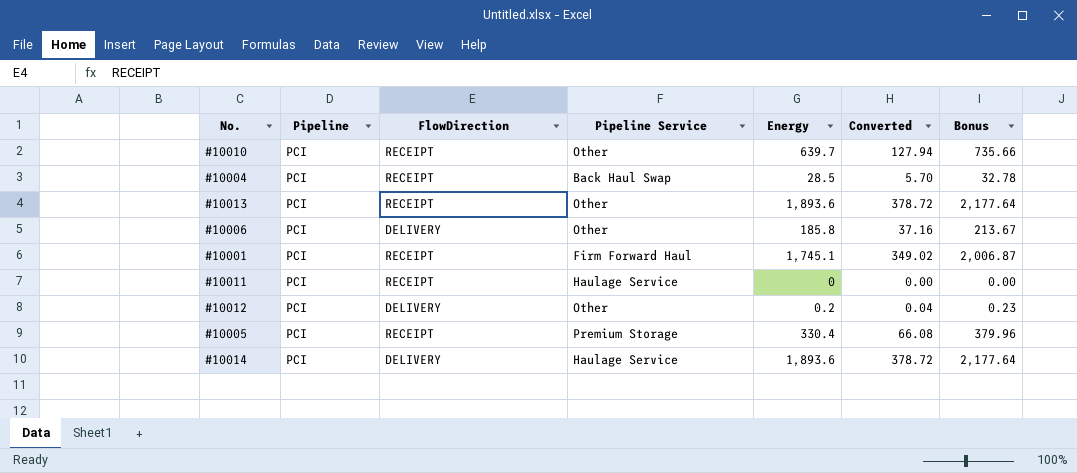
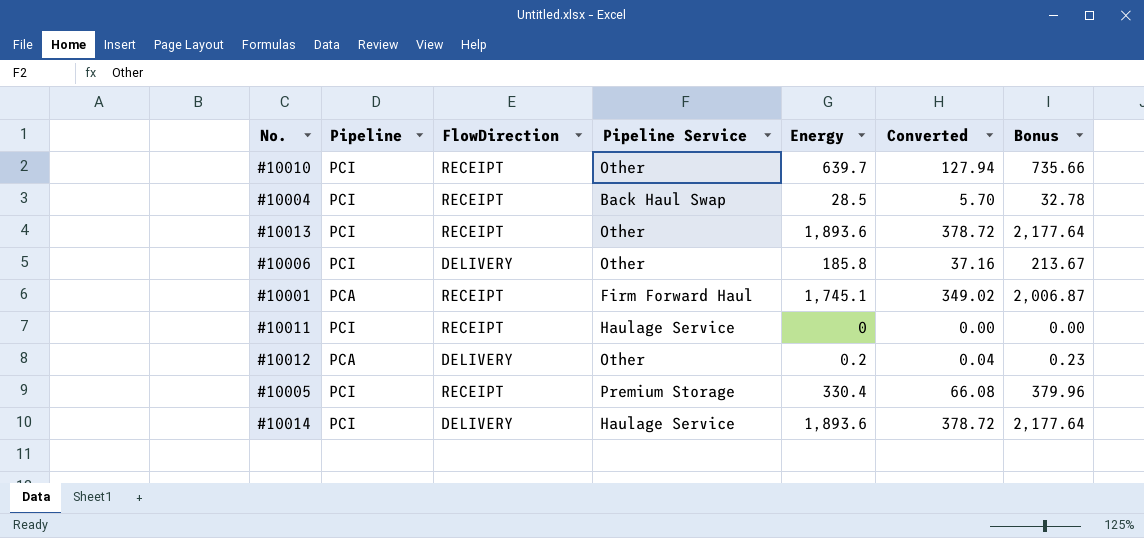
#10001 | Pipeline: PCI -> PCA
#10012 | Pipeline: PCI -> PCA

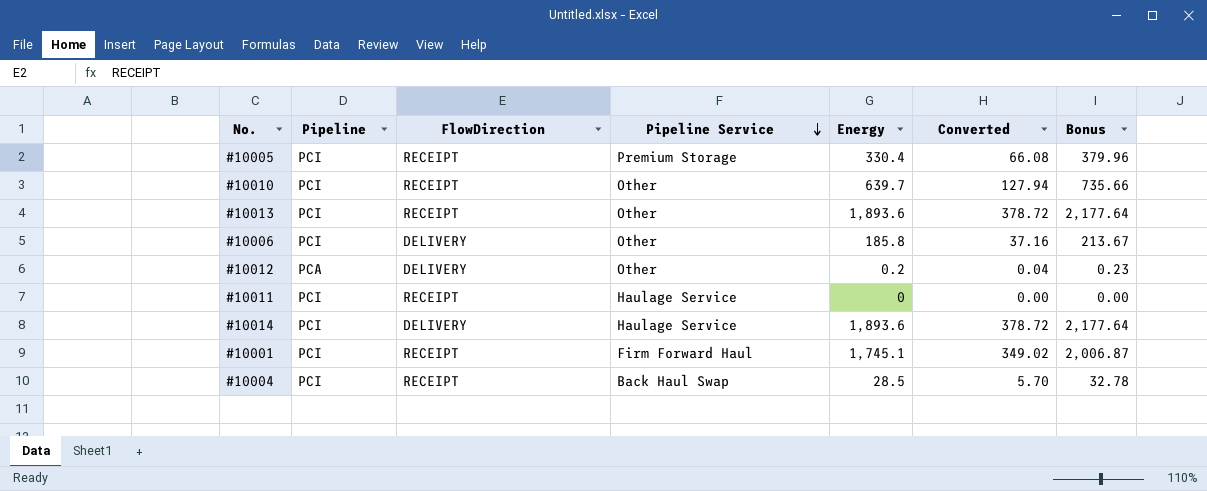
row order: none -> Pipeline Service descending
#10001 | Pipeline: PCA -> PCI

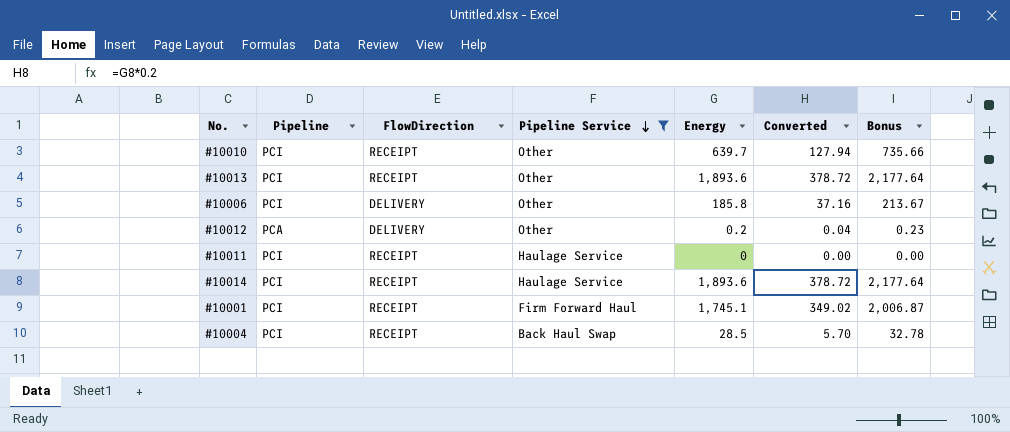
filter: none -> Pipeline Service != Premium Storage
#10014 | FlowDirection: DELIVERY -> RECEIPT

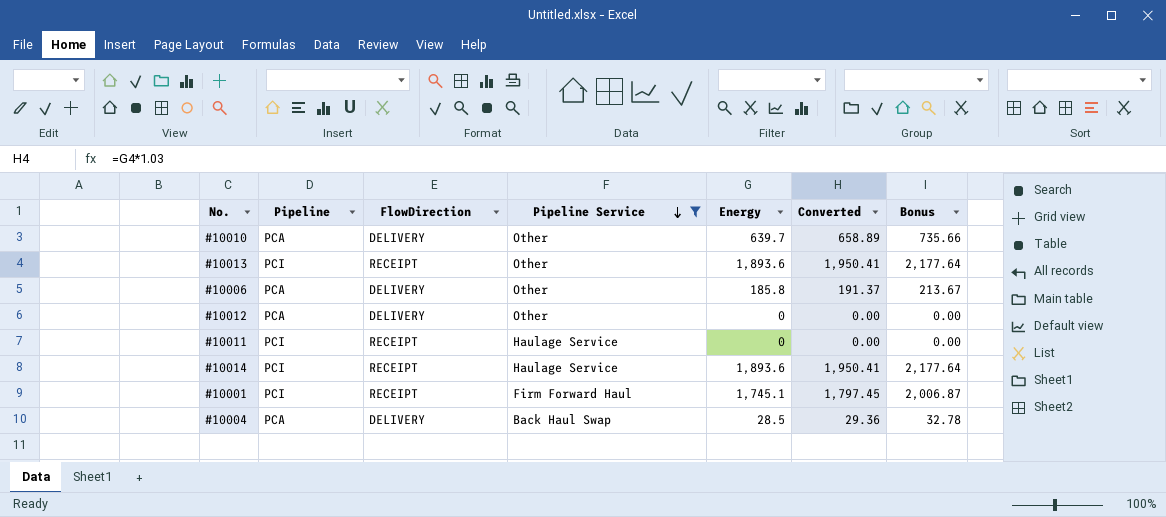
column Converted | formula: [Energy] * 0.2 -> [Energy] * 1.03
#10010 | Pipeline: PCI -> PCA
#10010 | FlowDirection: RECEIPT -> DELIVERY
#10006 | Pipeline: PCI -> PCA
#10012 | Energy: 0.2 -> 0
#10012 | Bonus: 0.23 -> 0.00
#10004 | Pipeline: PCI -> PCA
#10004 | FlowDirection: RECEIPT -> DELIVERY

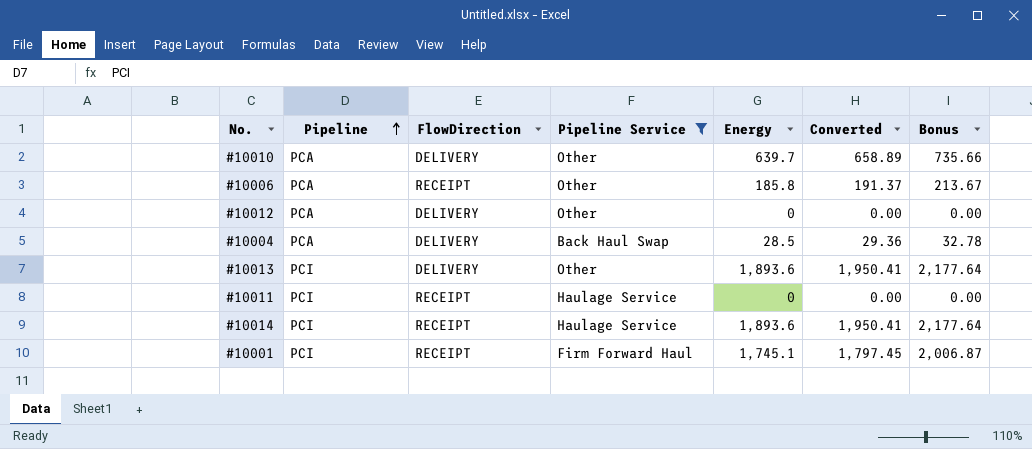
row order: Pipeline Service descending -> Pipeline ascending
#10006 | FlowDirection: DELIVERY -> RECEIPT
#10013 | FlowDirection: RECEIPT -> DELIVERY

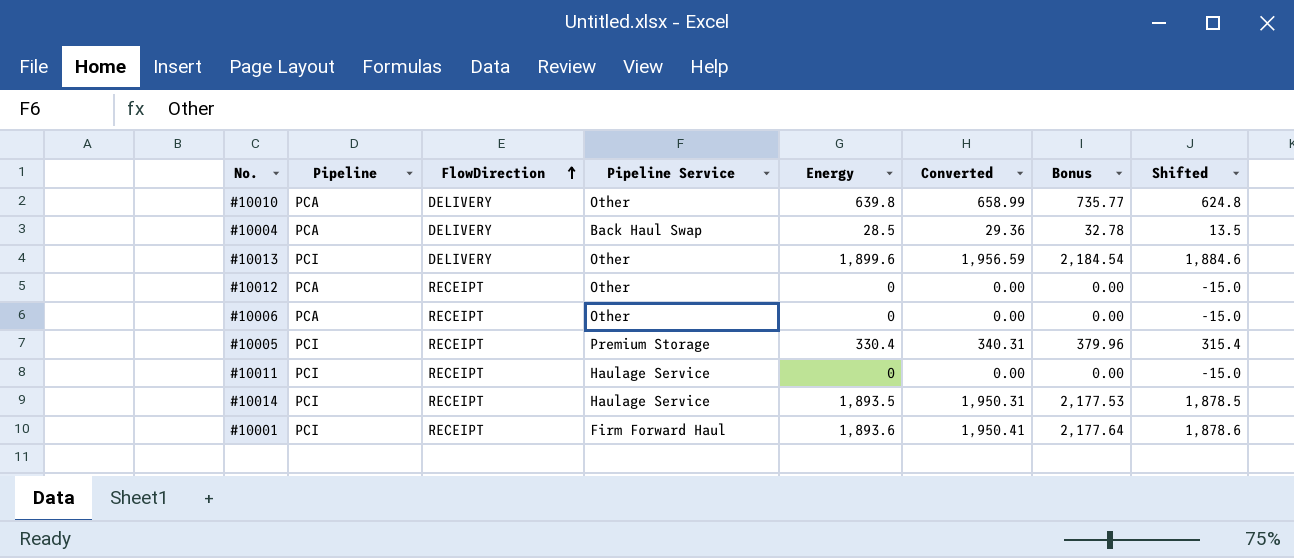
filter: Pipeline Service != Premium Storage -> none
row order: Pipeline ascending -> FlowDirection ascending
column Shifted | formula: none -> [Energy] - 15
#10010 | Energy: 639.7 -> 639.8
#10010 | Converted: 658.89 -> 658.99
#10010 | Bonus: 735.66 -> 735.77
#10013 | Energy: 1,893.6 -> 1,899.6
#10013 | Converted: 1,950.41 -> 1,956.59
#10013 | Bonus: 2,177.64 -> 2,184.54
#10012 | FlowDirection: DELIVERY -> RECEIPT
#10006 | Energy: 185.8 -> 0
#10006 | Converted: 191.37 -> 0.00
#10006 | Bonus: 213.67 -> 0.00
#10014 | Energy: 1,893.6 -> 1,893.5
#10014 | Converted: 1,950.41 -> 1,950.31
#10014 | Bonus: 2,177.64 -> 2,177.53
#10001 | Energy: 1,745.1 -> 1,893.6
#10001 | Converted: 1,797.45 -> 1,950.41
#10001 | Bonus: 2,006.87 -> 2,177.64

